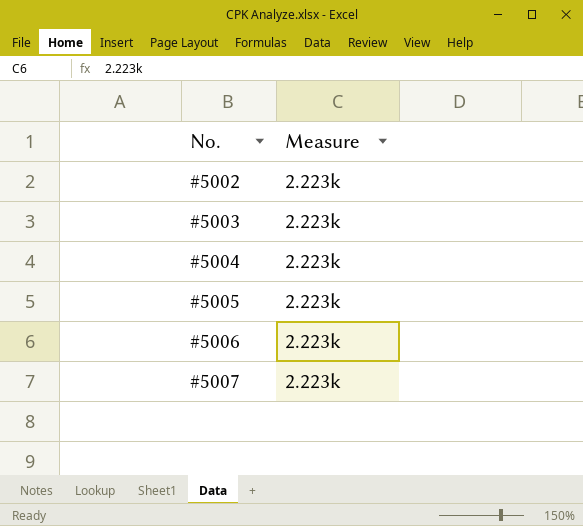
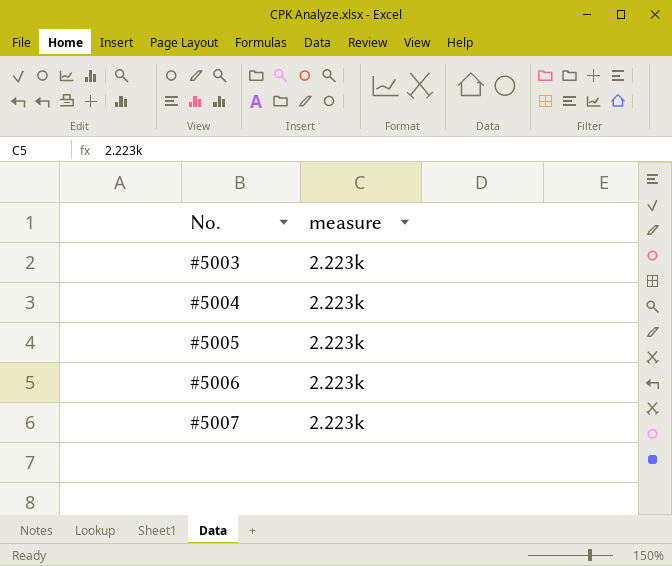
column name: Measure -> measure
row #5002: 2.223k -> none

